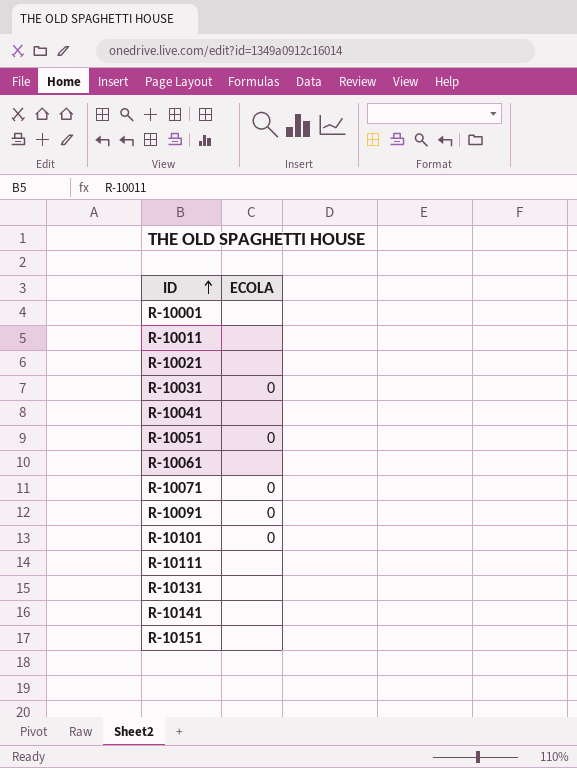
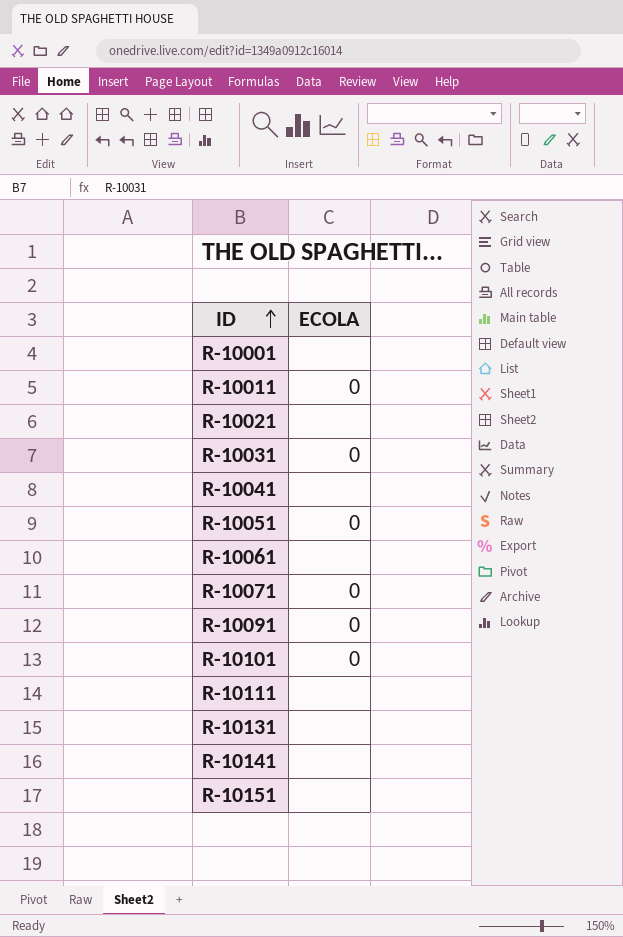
R-10011 | ECOLA: none -> 0

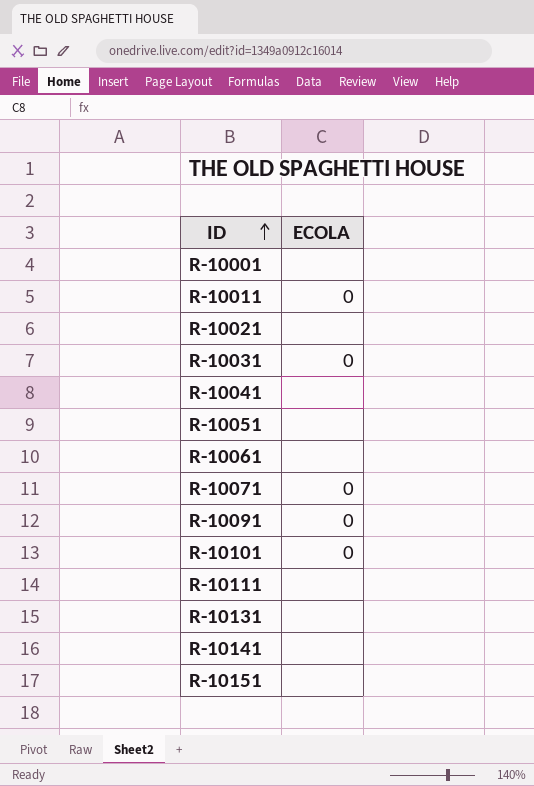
R-10051 | ECOLA: 0 -> none

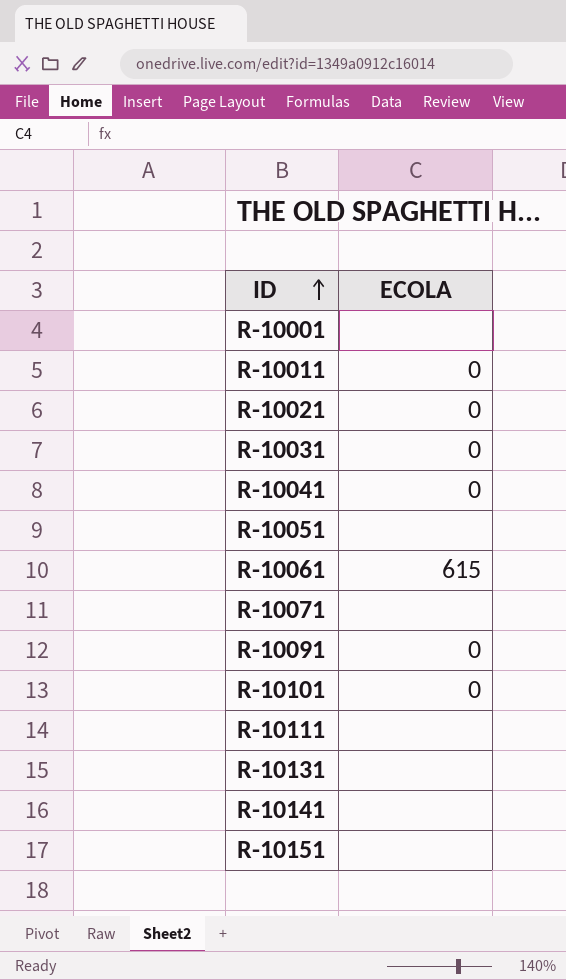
R-10021 | ECOLA: none -> 0
R-10041 | ECOLA: none -> 0
R-10061 | ECOLA: none -> 615
R-10071 | ECOLA: 0 -> none

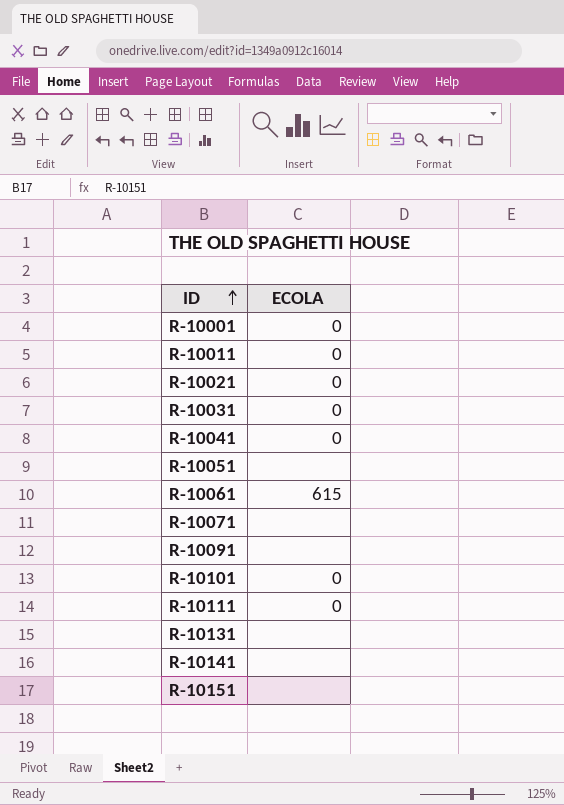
R-10001 | ECOLA: none -> 0
R-10091 | ECOLA: 0 -> none
R-10111 | ECOLA: none -> 0

